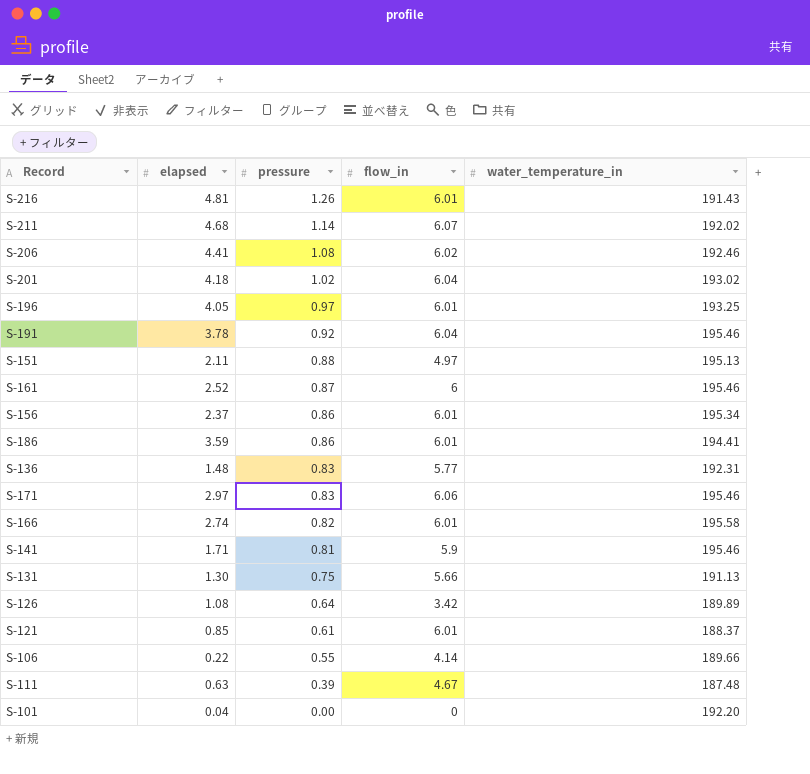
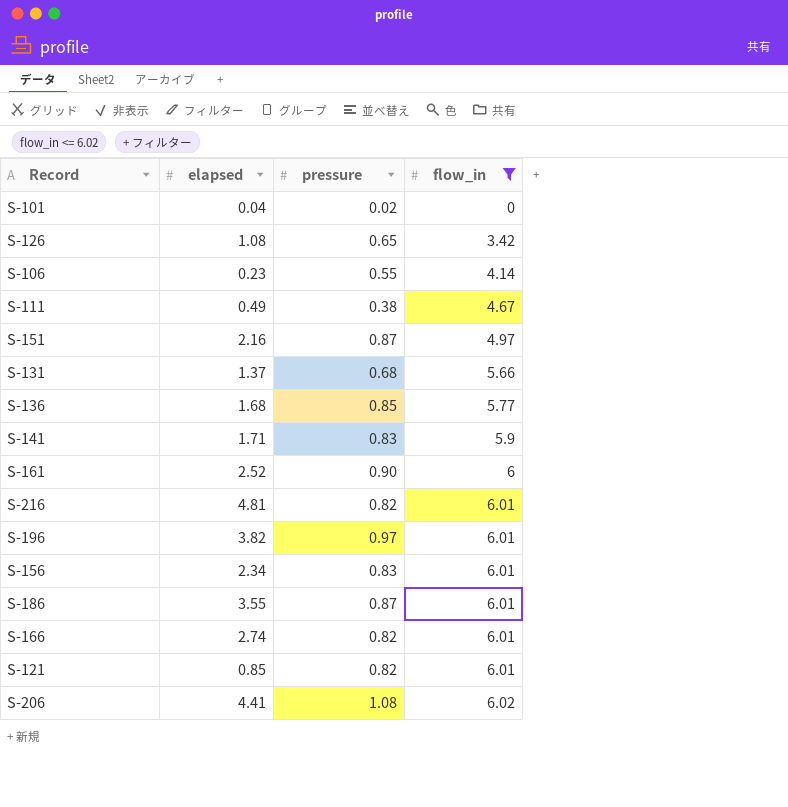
filter: none -> flow_in <= 6.02
row order: pressure descending -> flow_in ascending
column water_temperature_in | position: 5 -> none
S-101 | pressure: 0.00 -> 0.02
S-126 | pressure: 0.64 -> 0.65
S-106 | elapsed: 0.22 -> 0.23
S-111 | elapsed: 0.63 -> 0.49
S-111 | pressure: 0.39 -> 0.38
S-151 | elapsed: 2.11 -> 2.16
S-151 | pressure: 0.88 -> 0.87
S-131 | elapsed: 1.30 -> 1.37
S-131 | pressure: 0.75 -> 0.68
S-136 | elapsed: 1.48 -> 1.68
S-136 | pressure: 0.83 -> 0.85
S-141 | pressure: 0.81 -> 0.83
S-161 | pressure: 0.87 -> 0.90
S-216 | pressure: 1.26 -> 0.82
S-196 | elapsed: 4.05 -> 3.82
S-156 | elapsed: 2.37 -> 2.34
S-156 | pressure: 0.86 -> 0.83
S-186 | elapsed: 3.59 -> 3.55
S-186 | pressure: 0.86 -> 0.87
S-121 | pressure: 0.61 -> 0.82

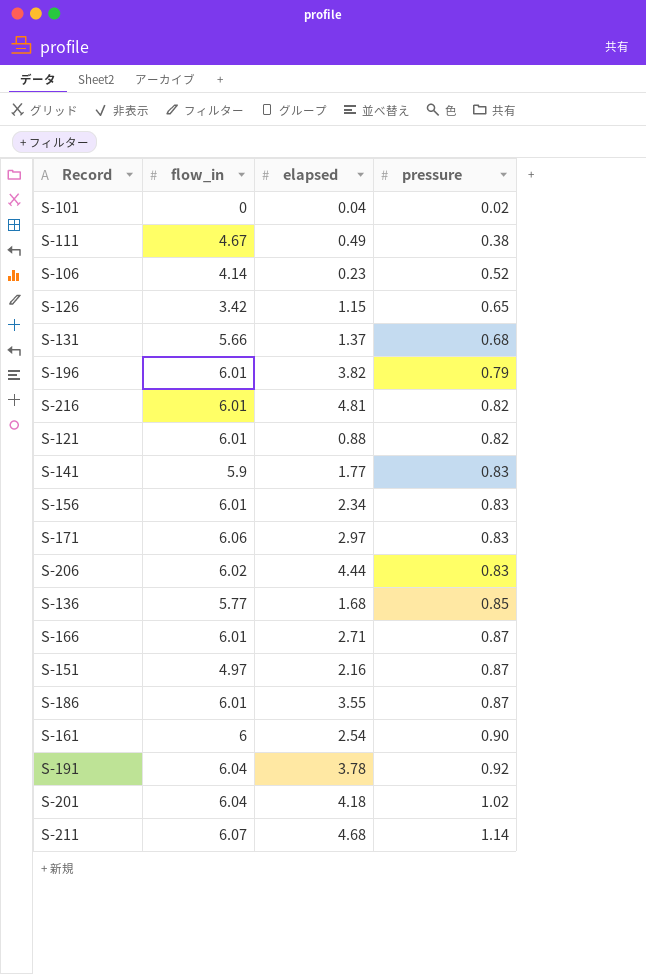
filter: flow_in <= 6.02 -> none
row order: flow_in ascending -> pressure ascending
column flow_in | position: 4 -> 2
S-106 | pressure: 0.55 -> 0.52
S-126 | elapsed: 1.08 -> 1.15
S-196 | pressure: 0.97 -> 0.79
S-121 | elapsed: 0.85 -> 0.88
S-141 | elapsed: 1.71 -> 1.77
S-206 | elapsed: 4.41 -> 4.44
S-206 | pressure: 1.08 -> 0.83
S-166 | elapsed: 2.74 -> 2.71
S-166 | pressure: 0.82 -> 0.87
S-161 | elapsed: 2.52 -> 2.54

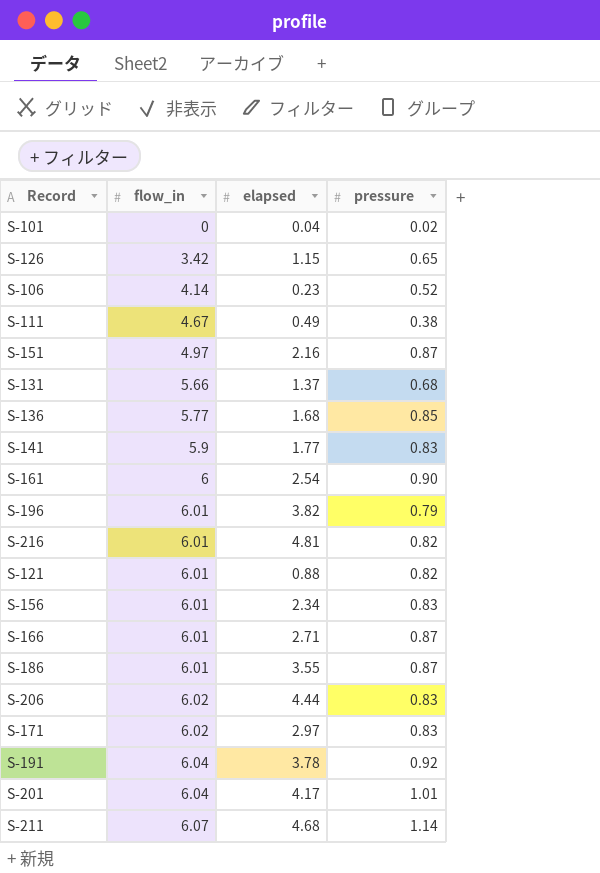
row order: pressure ascending -> flow_in ascending
S-171 | flow_in: 6.06 -> 6.02
S-201 | elapsed: 4.18 -> 4.17
S-201 | pressure: 1.02 -> 1.01

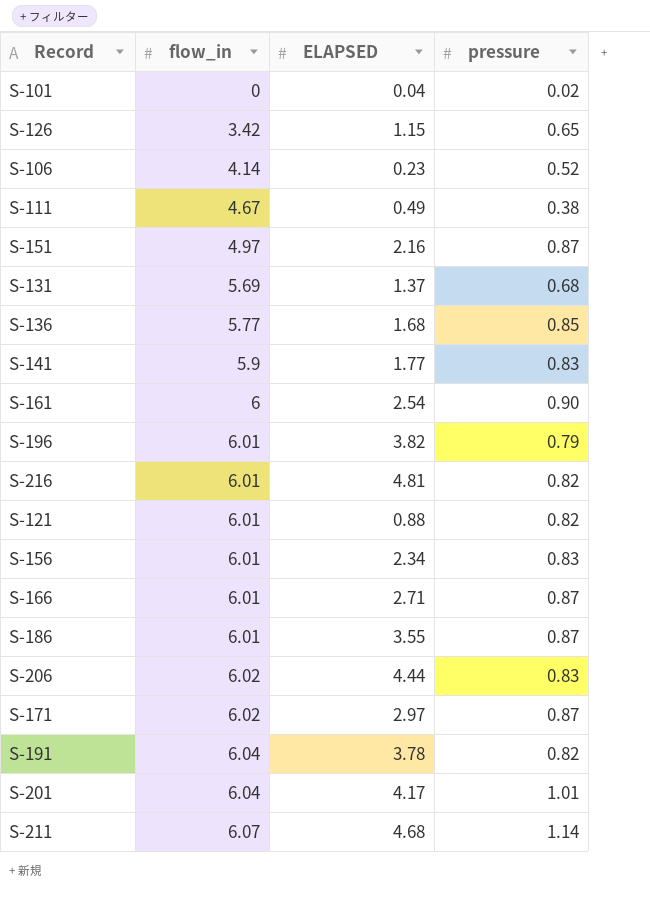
column name: elapsed -> ELAPSED
S-131 | flow_in: 5.66 -> 5.69
S-171 | pressure: 0.83 -> 0.87
S-191 | pressure: 0.92 -> 0.82

